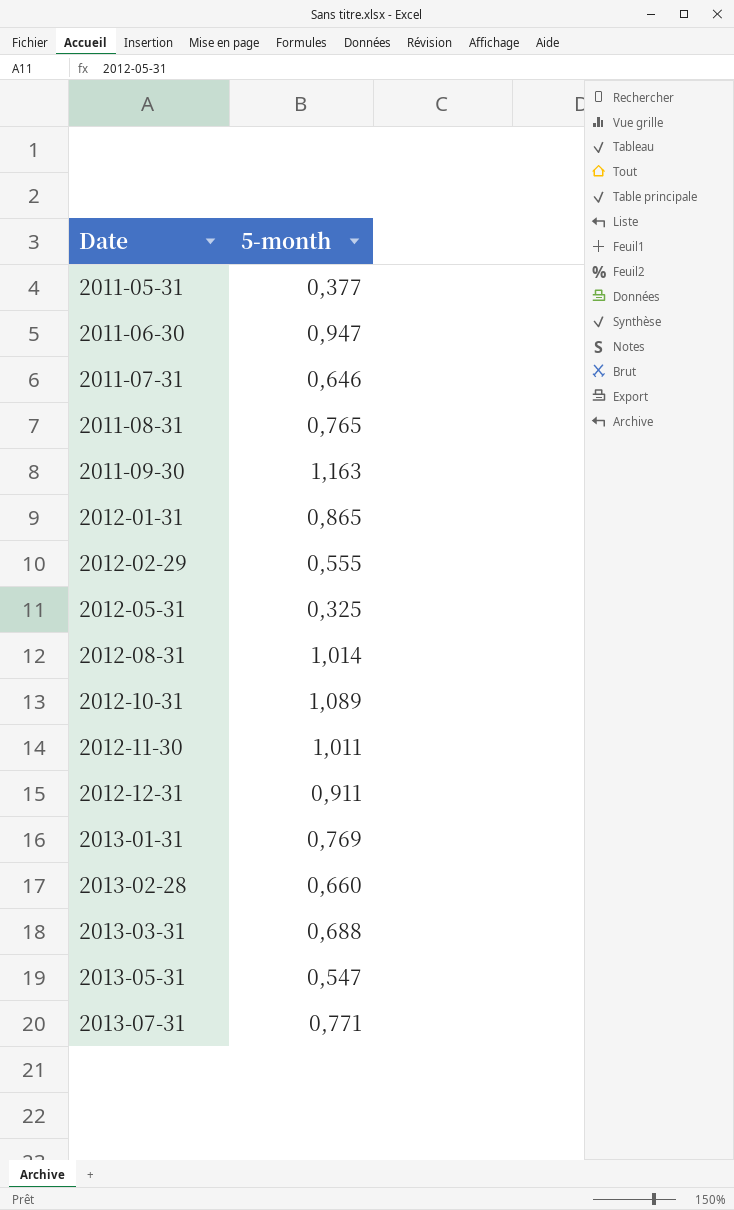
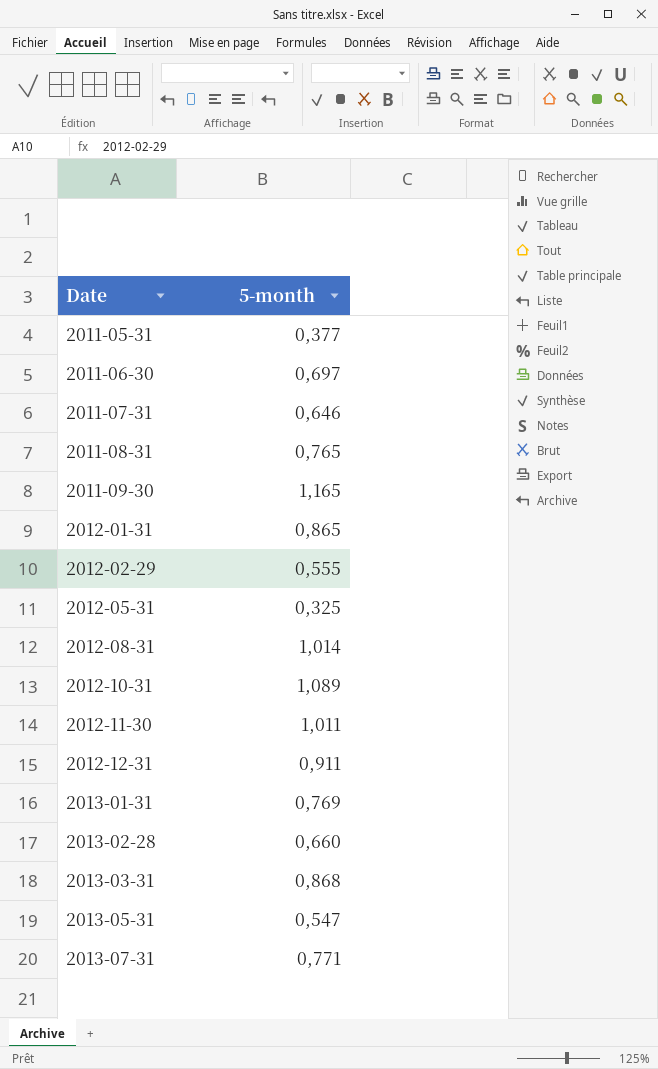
2011-06-30 | 5-month: 0,947 -> 0,697
2011-09-30 | 5-month: 1,163 -> 1,165
2013-03-31 | 5-month: 0,688 -> 0,868

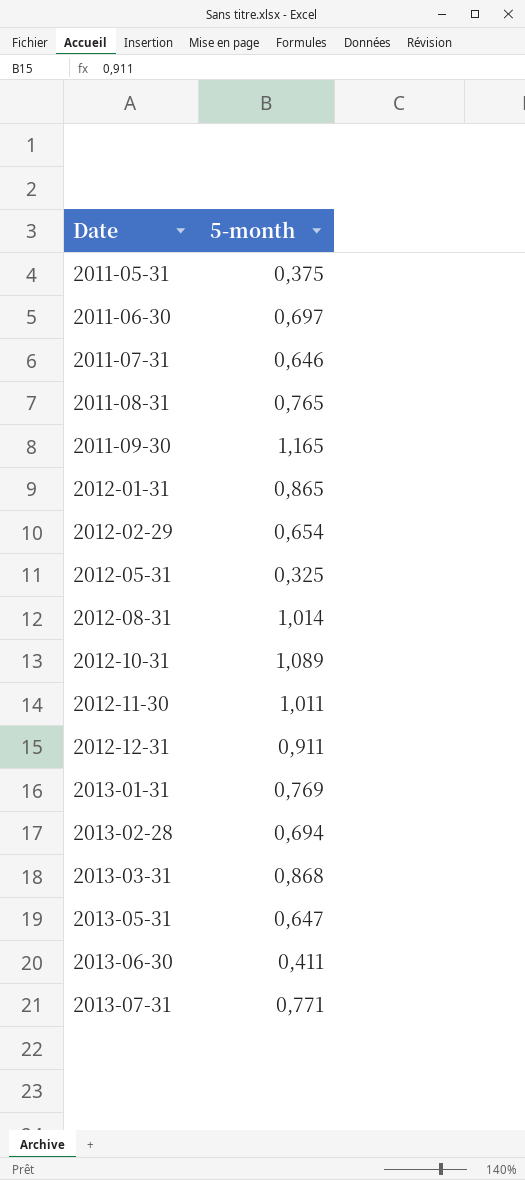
2011-05-31 | 5-month: 0,377 -> 0,375
2012-02-29 | 5-month: 0,555 -> 0,654
2013-02-28 | 5-month: 0,660 -> 0,694
2013-05-31 | 5-month: 0,547 -> 0,647
row 2013-06-30: none -> 0,411

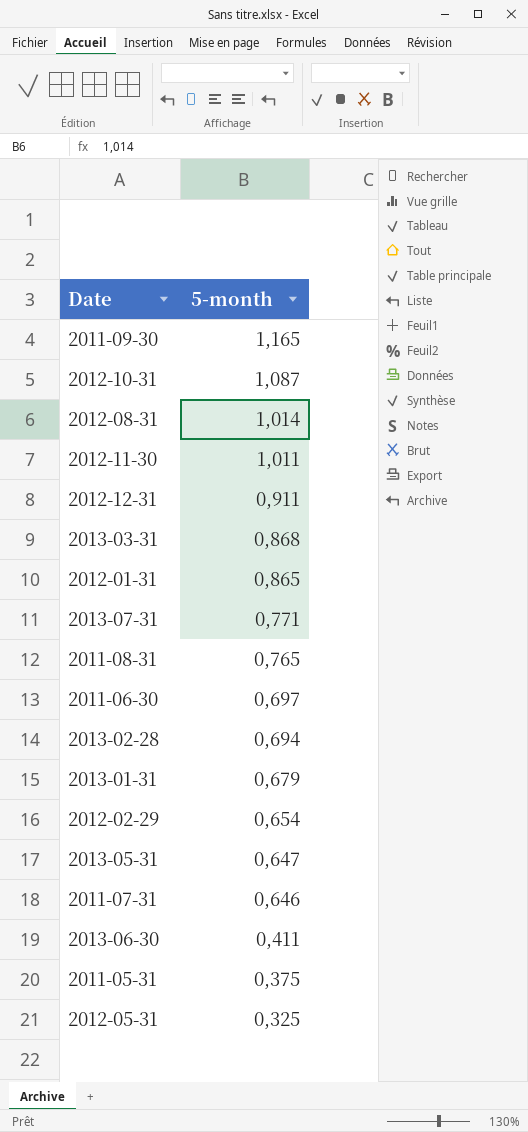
row order: Date ascending -> 5-month descending
2012-10-31 | 5-month: 1,089 -> 1,087
2013-01-31 | 5-month: 0,769 -> 0,679

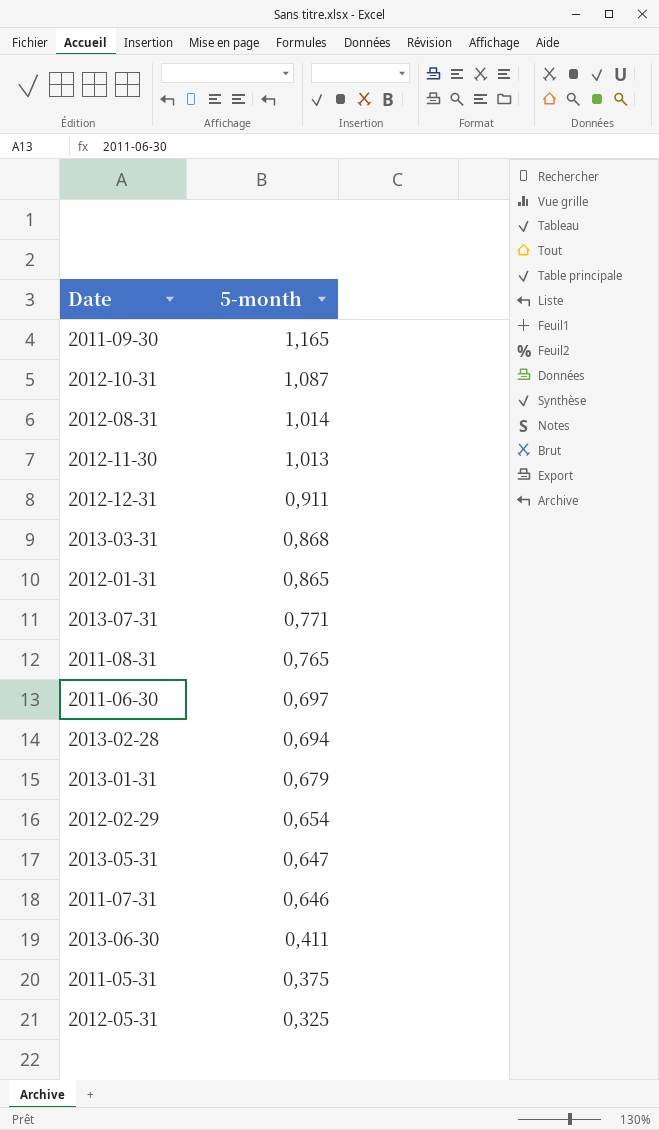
2012-11-30 | 5-month: 1,011 -> 1,013

